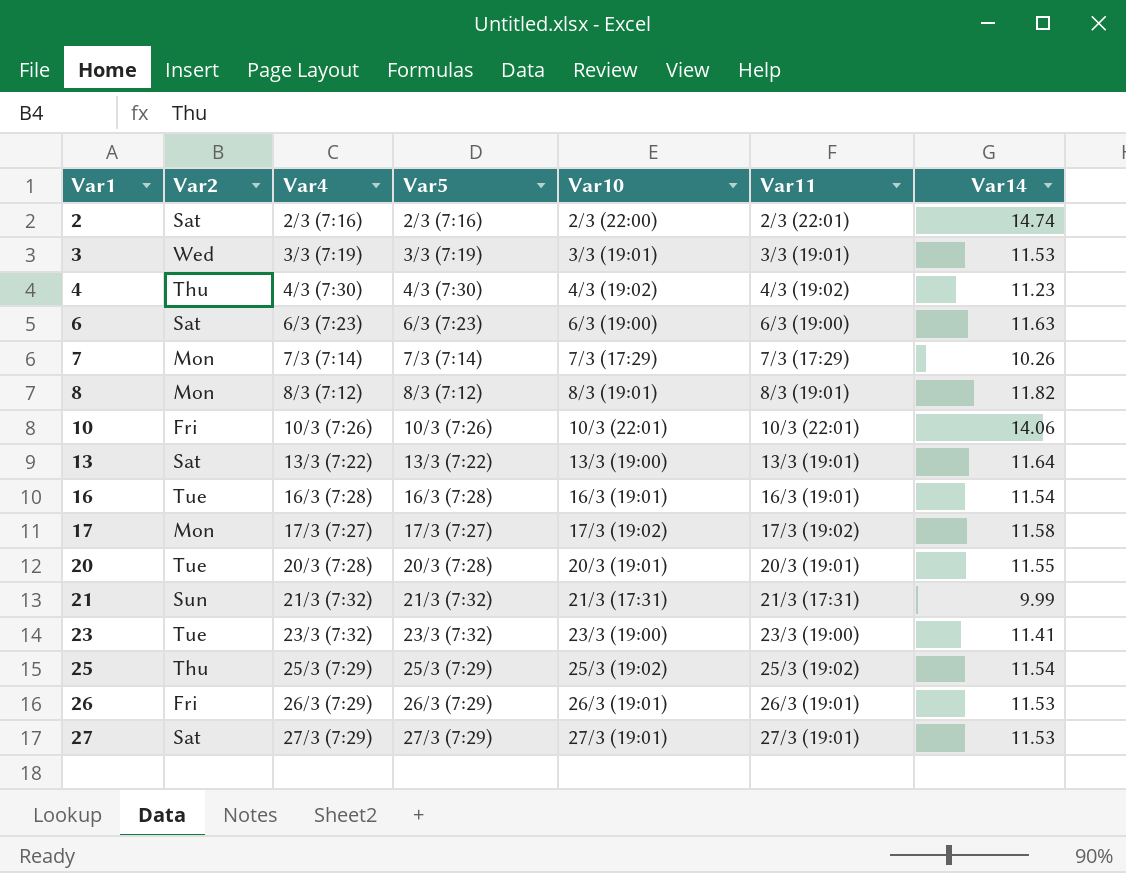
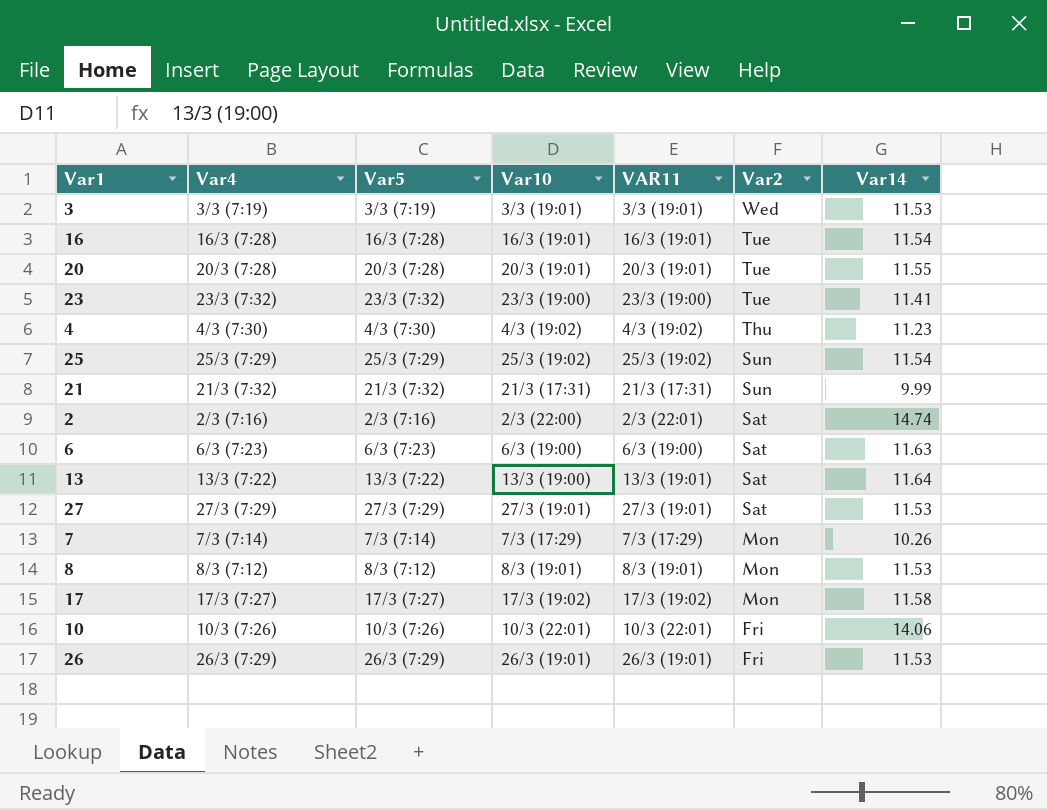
row order: Var1 ascending -> Var2 descending
column name: Var11 -> VAR11
column Var2 | position: 2 -> 6
25 | Var2: Thu -> Sun
8 | Var14: 11.82 -> 11.53

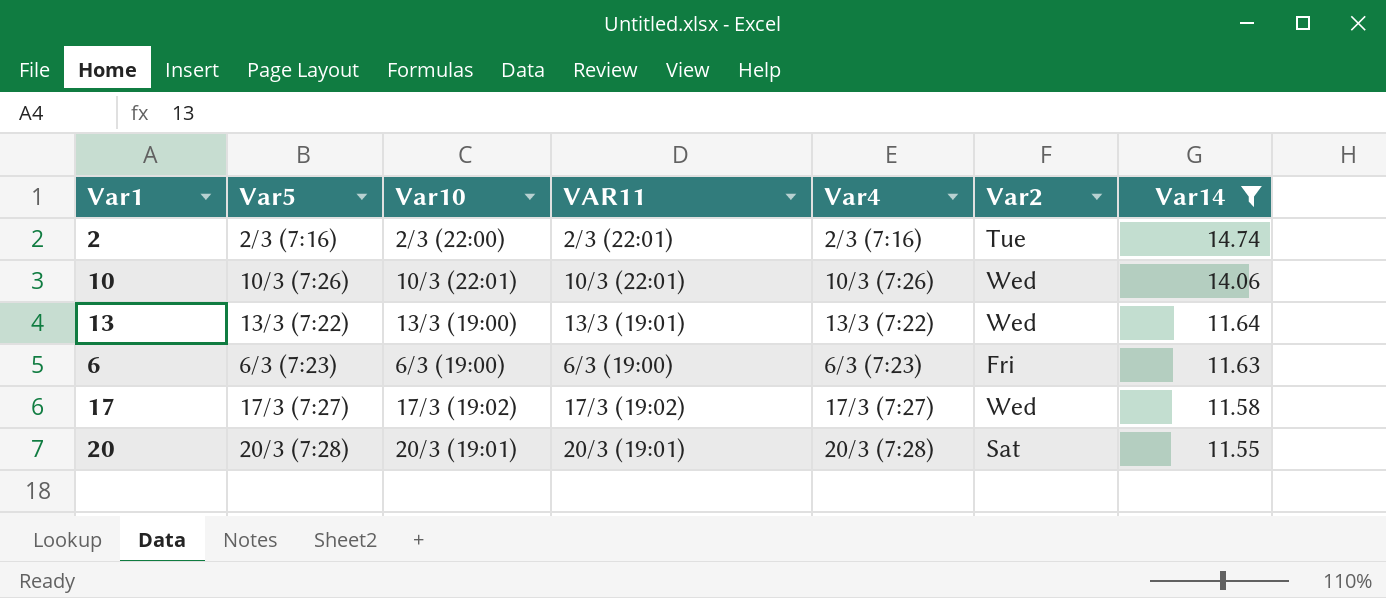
filter: none -> Var14 >= 11.55
row order: Var2 descending -> Var14 descending
column Var4 | position: 2 -> 5
2 | Var2: Sat -> Tue
10 | Var2: Fri -> Wed
13 | Var2: Sat -> Wed
6 | Var2: Sat -> Fri
17 | Var2: Mon -> Wed
20 | Var2: Tue -> Sat

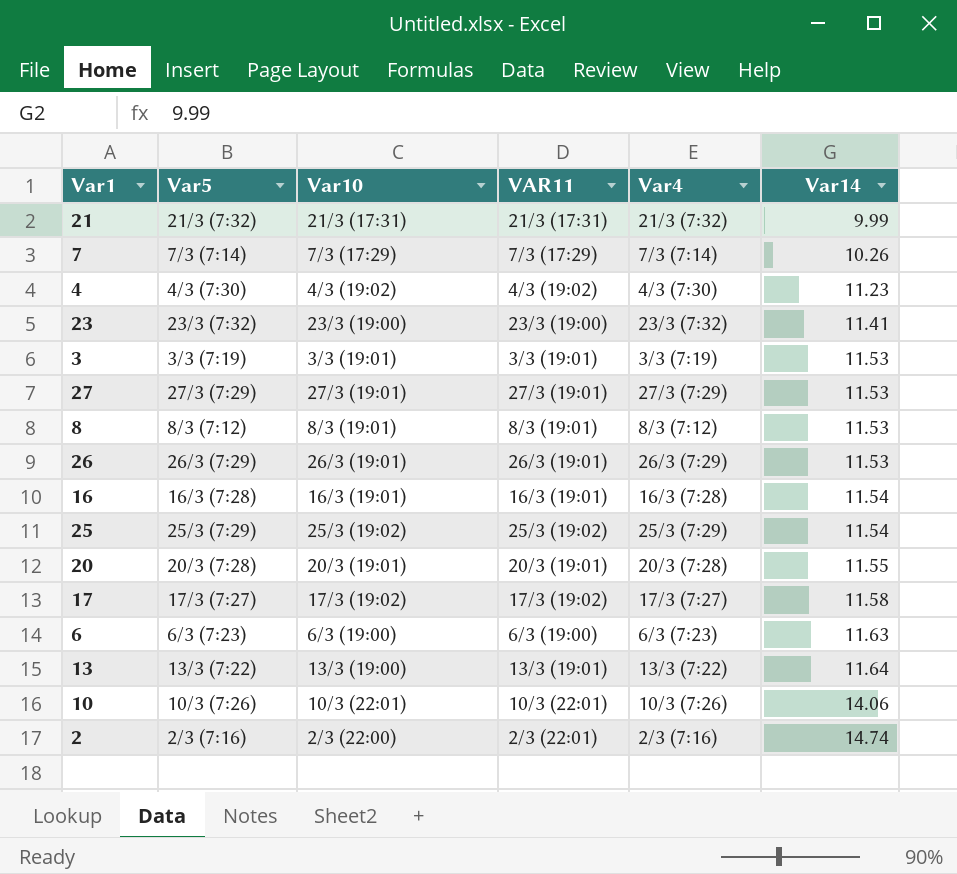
filter: Var14 >= 11.55 -> none
row order: Var14 descending -> Var14 ascending
column Var2 | position: 6 -> none

